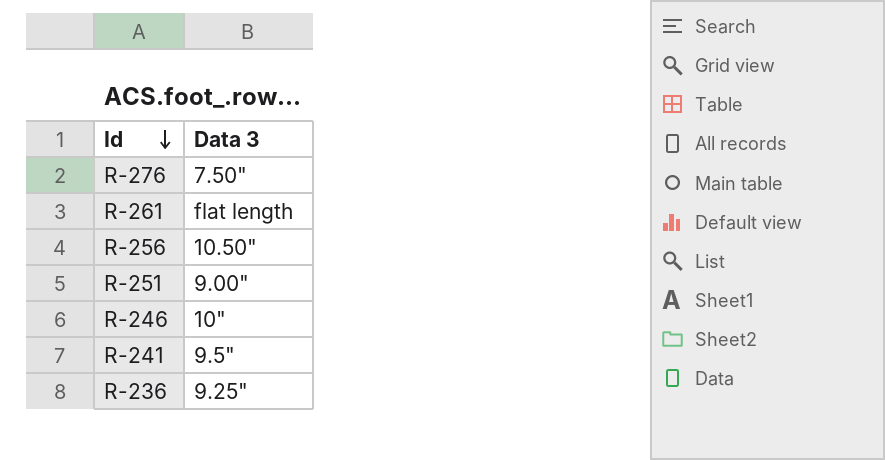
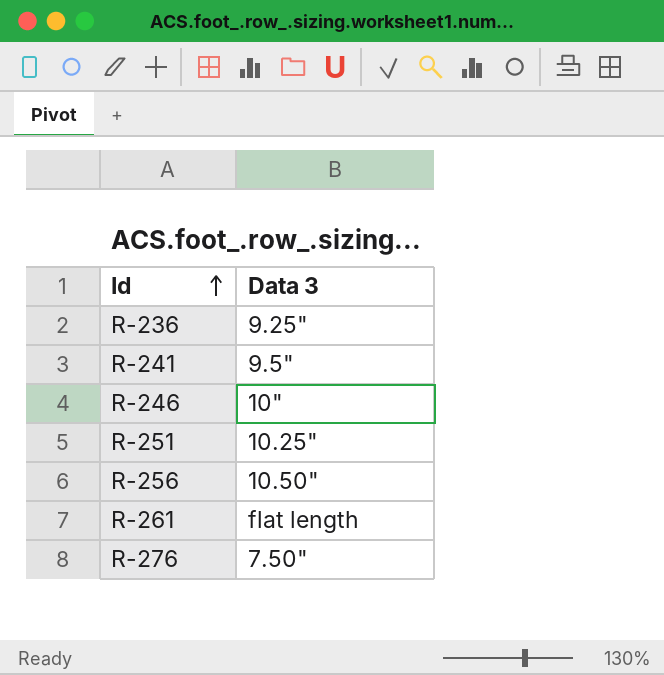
row order: Id descending -> Id ascending
R-251 | Data 3: 9.00" -> 10.25"

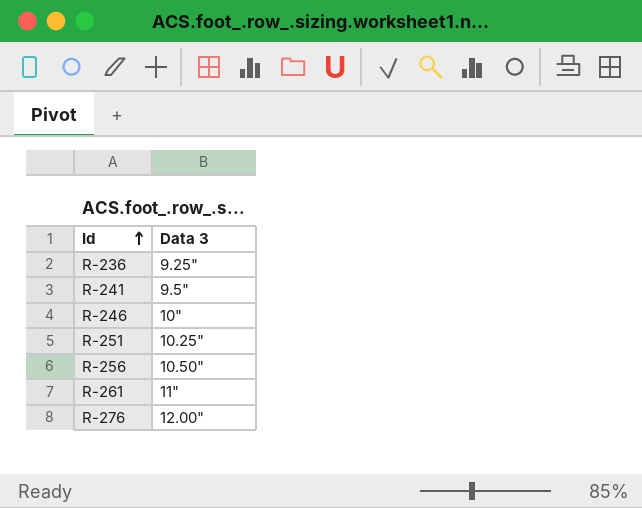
R-261 | Data 3: flat length -> 11"
R-276 | Data 3: 7.50" -> 12.00"

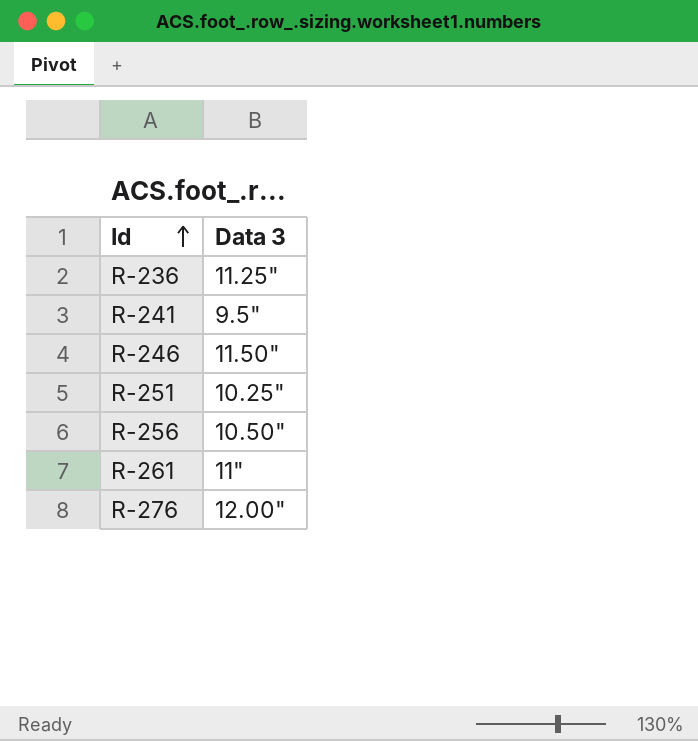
R-236 | Data 3: 9.25" -> 11.25"
R-246 | Data 3: 10" -> 11.50"

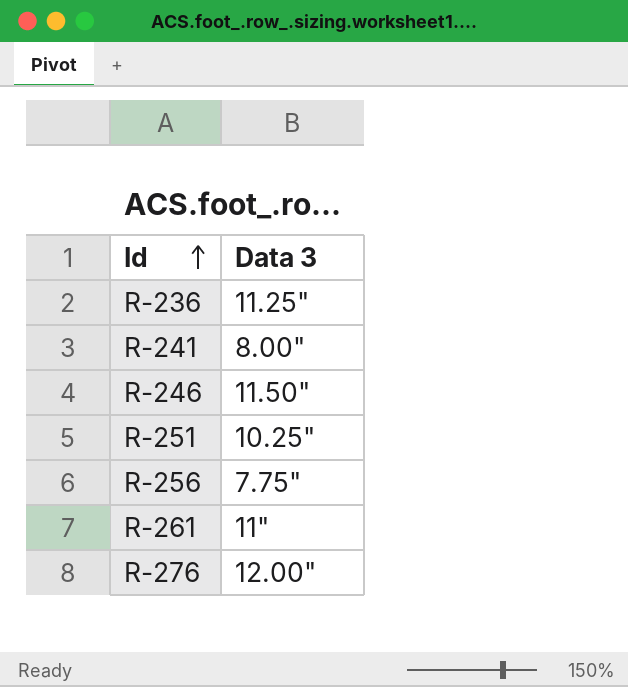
R-241 | Data 3: 9.5" -> 8.00"
R-256 | Data 3: 10.50" -> 7.75"

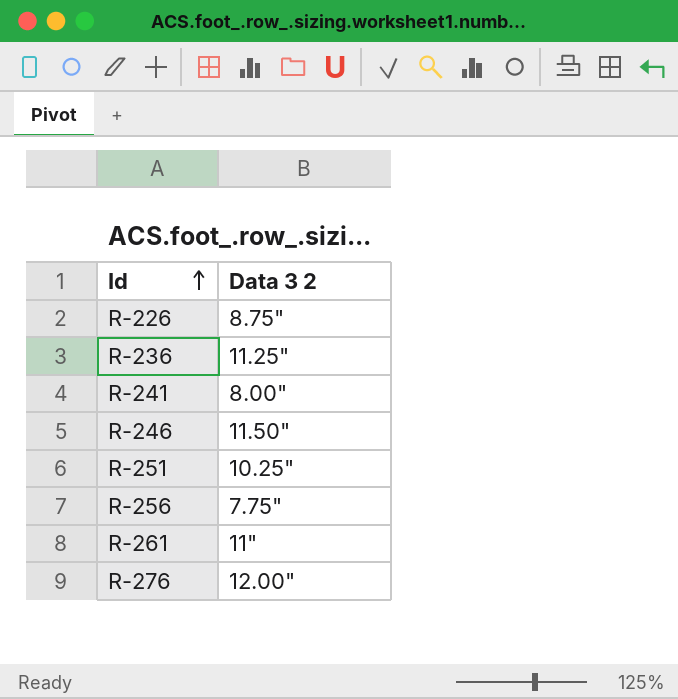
column name: Data 3 -> Data 3 2
row R-226: none -> 8.75"

